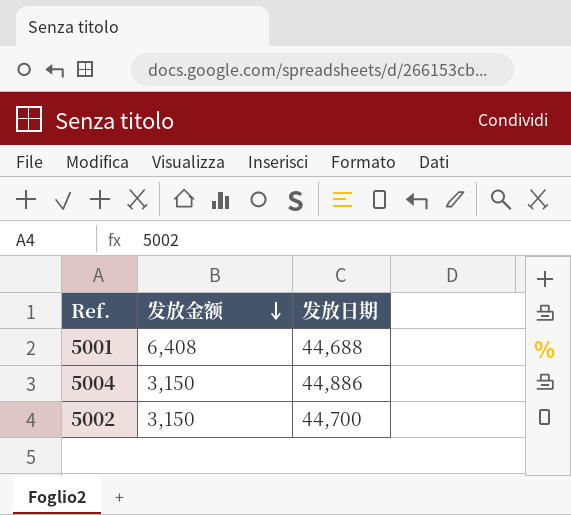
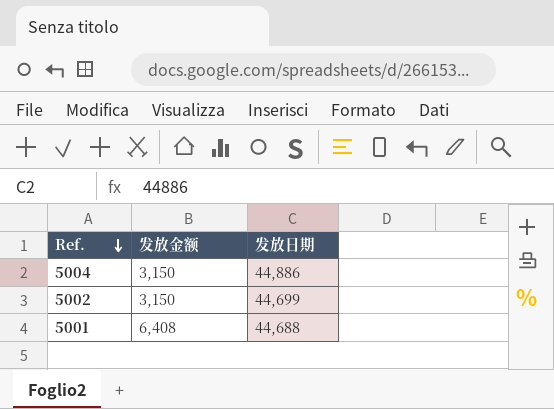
row order: 发放金额 descending -> Ref. descending
5002 | 发放日期: 44,700 -> 44,699

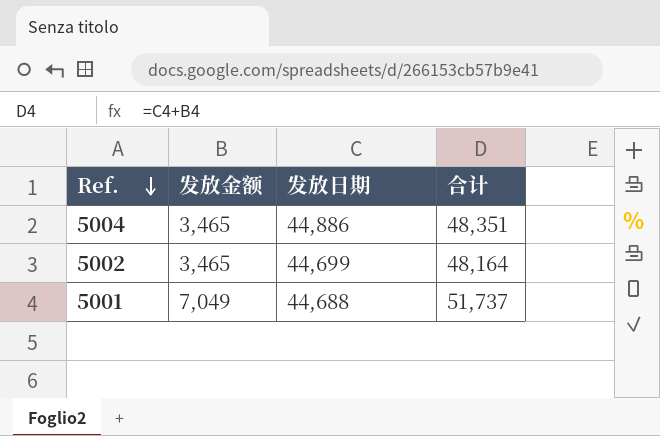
column 合计 | formula: none -> [发放金额] + [发放日期]
5004 | 发放金额: 3,150 -> 3,465
5002 | 发放金额: 3,150 -> 3,465
5001 | 发放金额: 6,408 -> 7,049

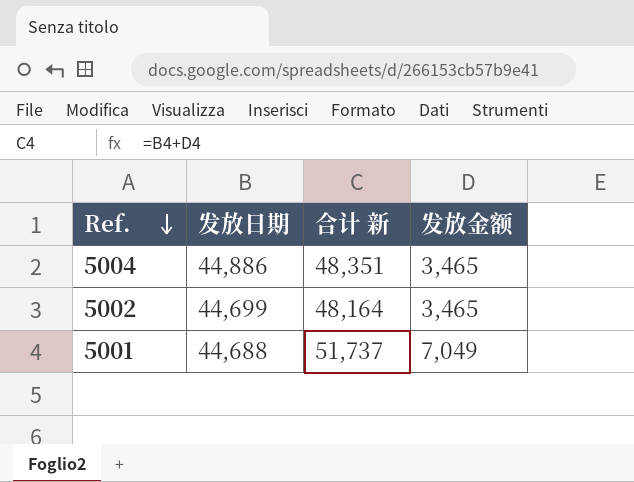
column name: 合计 -> 合计 新
column 发放金额 | position: 2 -> 4

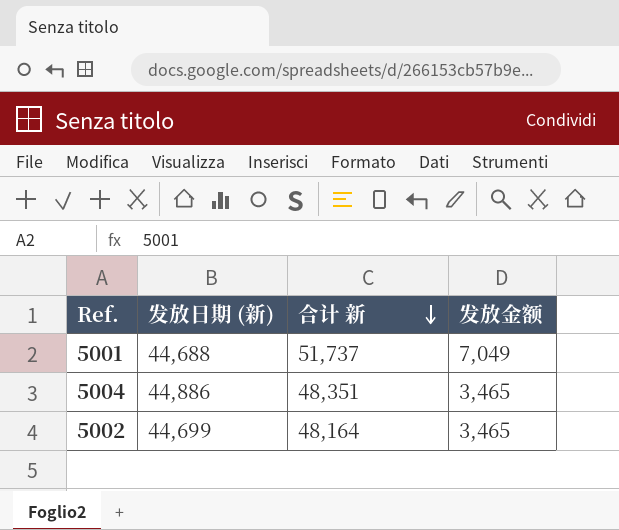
row order: Ref. descending -> 合计 新 descending
column name: 发放日期 -> 发放日期 (新)

